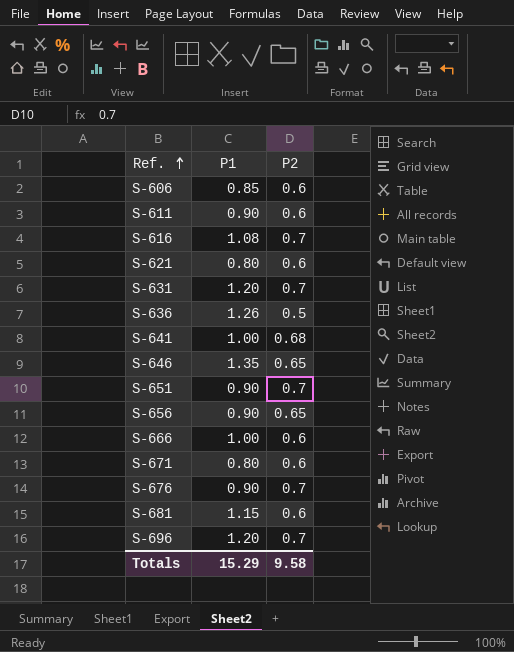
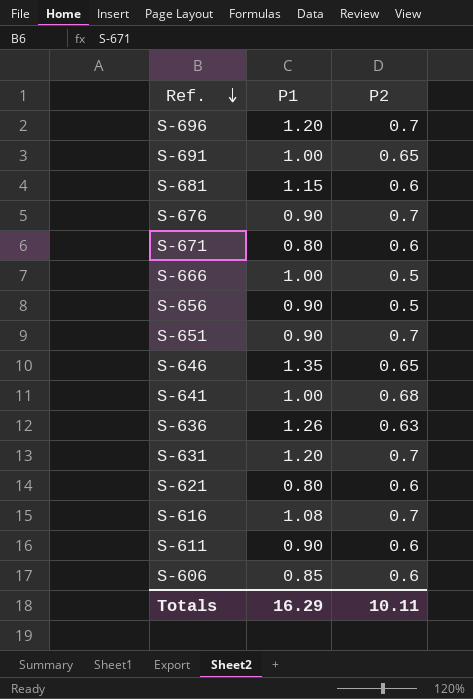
row order: Ref. ascending -> Ref. descending
row S-691: none -> 1.00 | 0.65
S-666 | P2: 0.6 -> 0.5
S-656 | P2: 0.65 -> 0.5
S-636 | P2: 0.5 -> 0.63
Totals | P1: 15.29 -> 16.29
Totals | P2: 9.58 -> 10.11

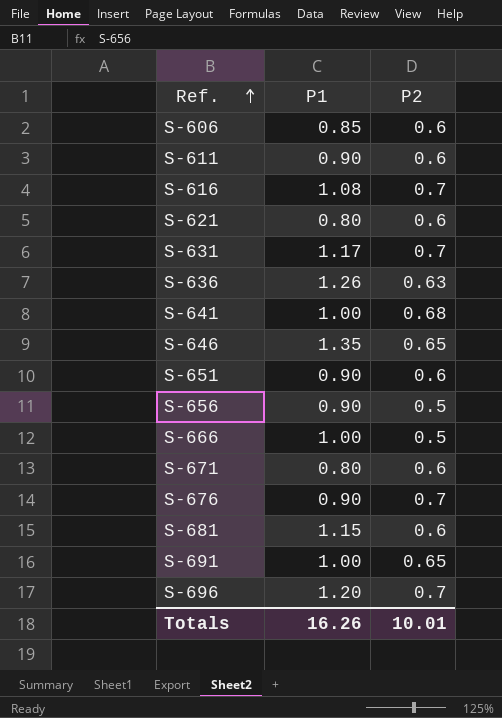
row order: Ref. descending -> Ref. ascending
S-631 | P1: 1.20 -> 1.17
S-651 | P2: 0.7 -> 0.6
Totals | P1: 16.29 -> 16.26
Totals | P2: 10.11 -> 10.01

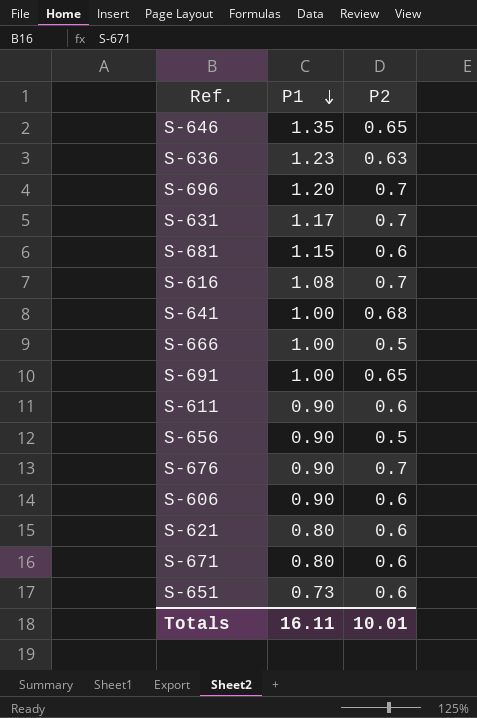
row order: Ref. ascending -> P1 descending
S-636 | P1: 1.26 -> 1.23
S-606 | P1: 0.85 -> 0.90
S-651 | P1: 0.90 -> 0.73
Totals | P1: 16.26 -> 16.11

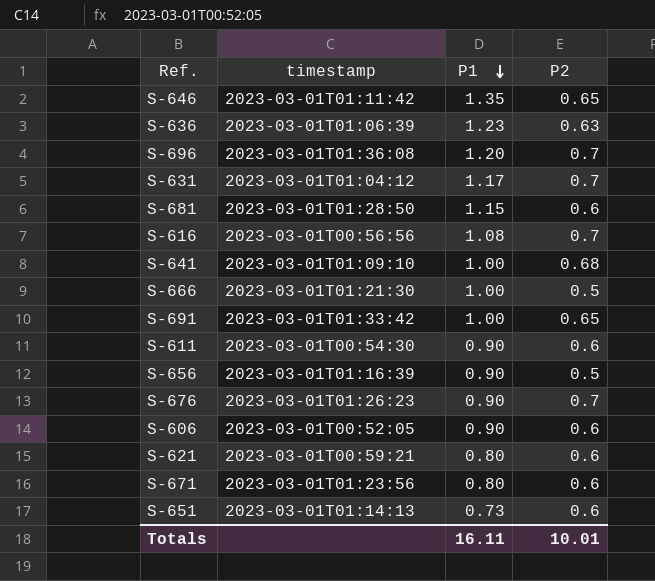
column timestamp | position: none -> 2

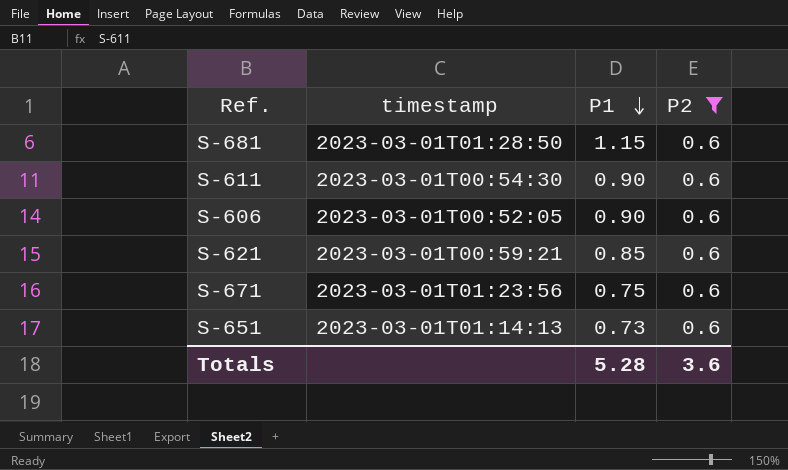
filter: none -> P2 = 0.6
S-621 | P1: 0.80 -> 0.85
S-671 | P1: 0.80 -> 0.75
Totals | P1: 16.11 -> 5.28
Totals | P2: 10.01 -> 3.6

